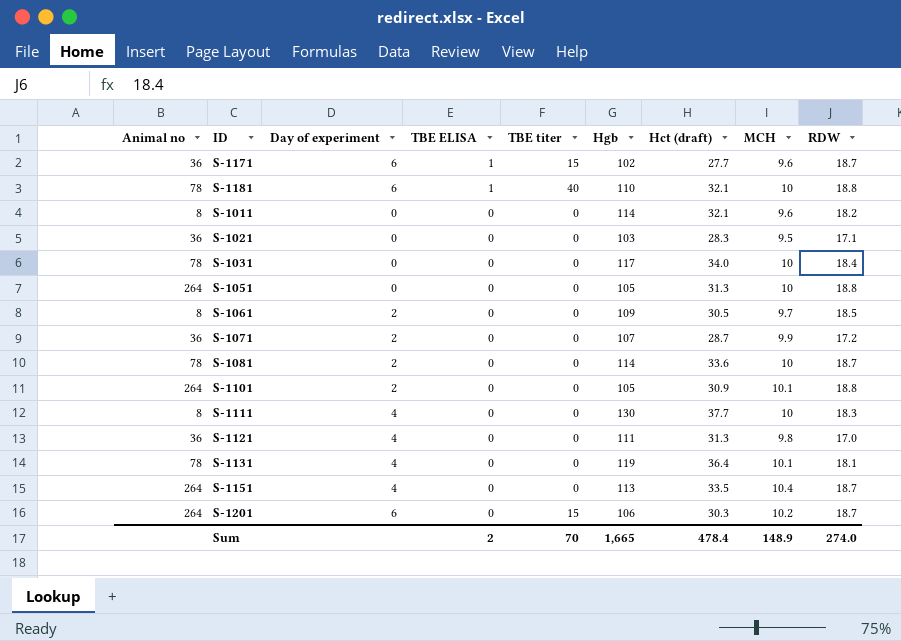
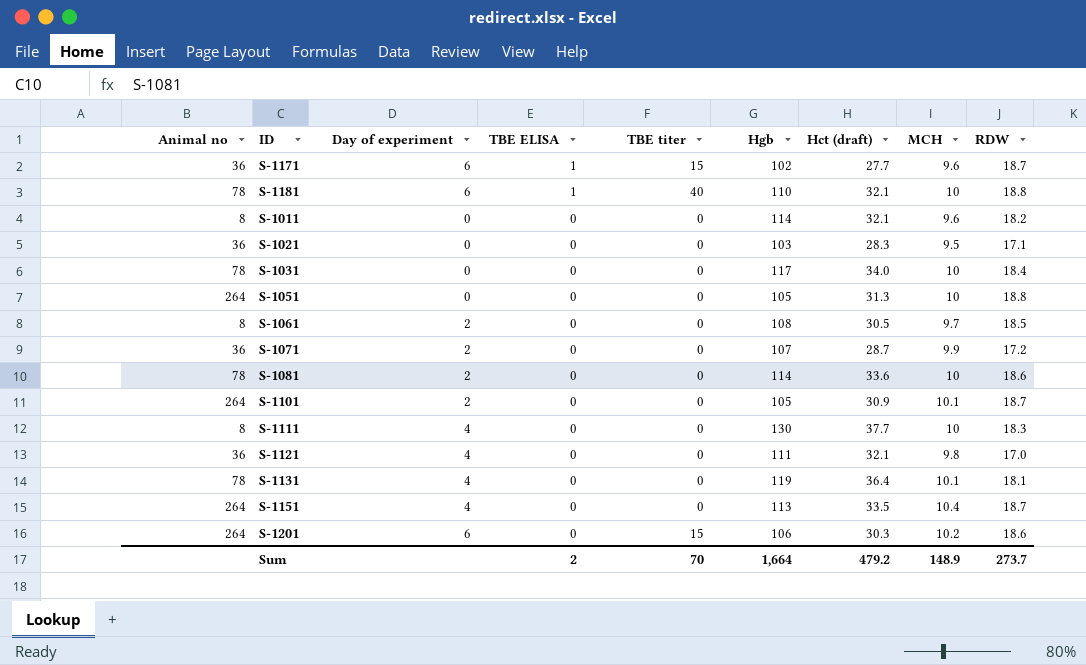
S-1061 | Hgb: 109 -> 108
S-1081 | RDW: 18.7 -> 18.6
S-1101 | RDW: 18.8 -> 18.7
S-1121 | Hct (draft): 31.3 -> 32.1
S-1201 | RDW: 18.7 -> 18.6
Sum | Hgb: 1,665 -> 1,664
Sum | Hct (draft): 478.4 -> 479.2
Sum | RDW: 274.0 -> 273.7

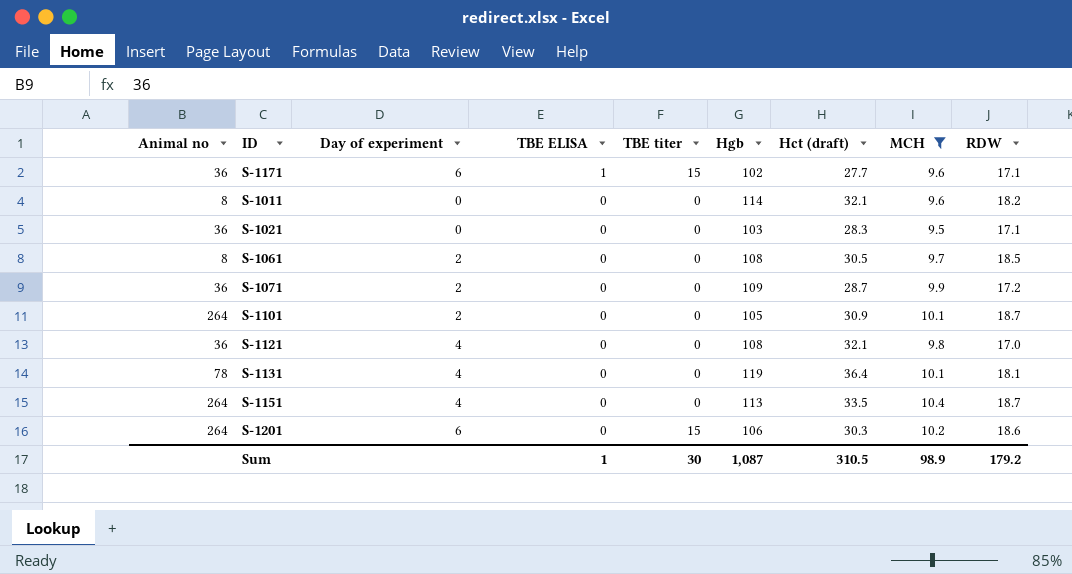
filter: none -> MCH != 10
S-1171 | RDW: 18.7 -> 17.1
S-1071 | Hgb: 107 -> 109
S-1121 | Hgb: 111 -> 108
Sum | TBE ELISA: 2 -> 1
Sum | TBE titer: 70 -> 30
Sum | Hgb: 1,664 -> 1,087
Sum | Hct (draft): 479.2 -> 310.5
Sum | MCH: 148.9 -> 98.9
Sum | RDW: 273.7 -> 179.2

